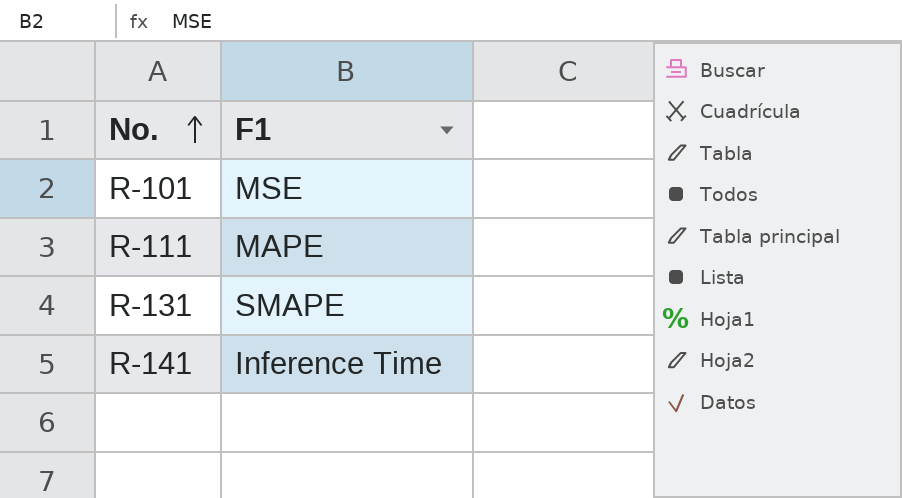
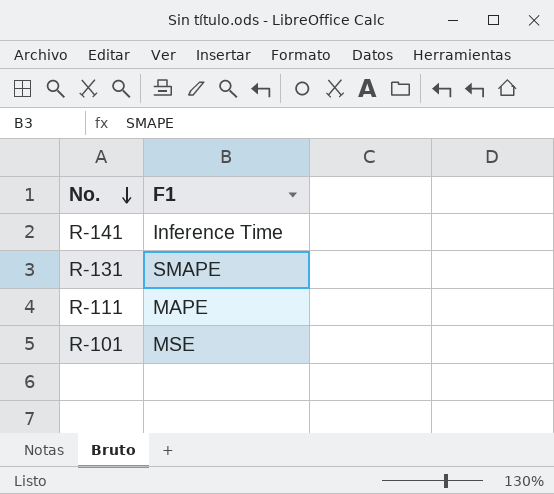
row order: No. ascending -> No. descending

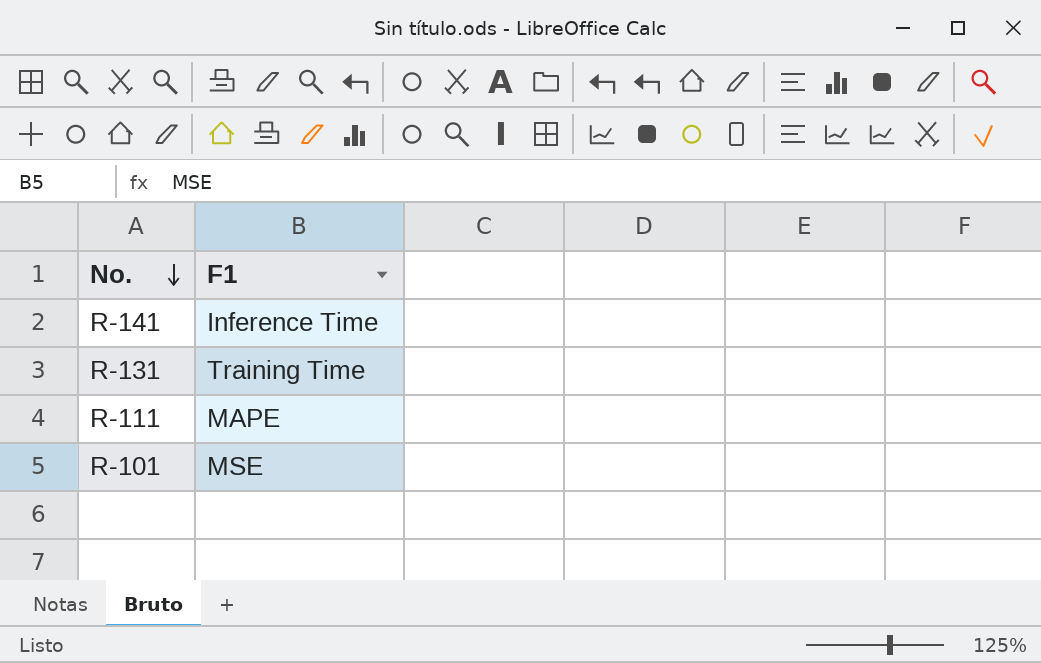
R-131 | F1: SMAPE -> Training Time

